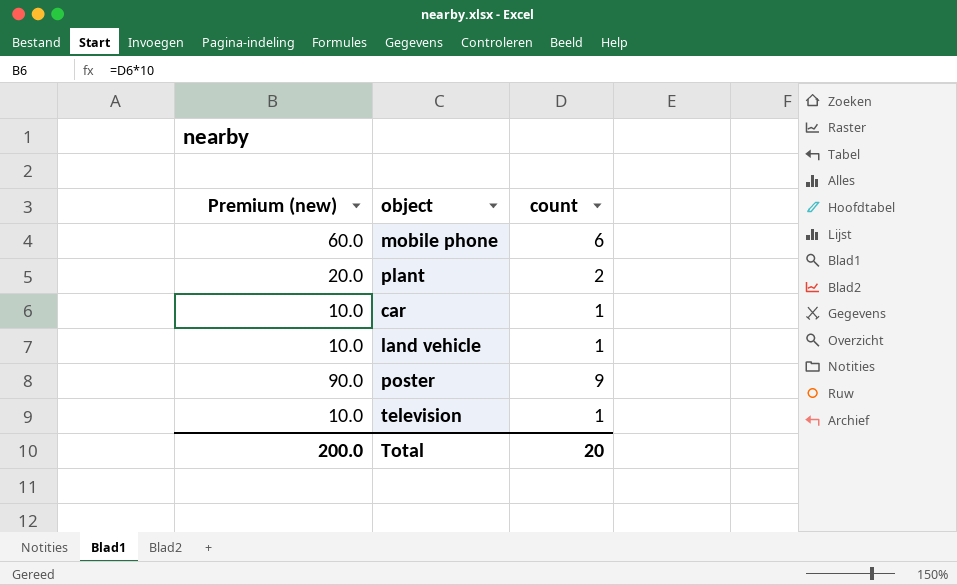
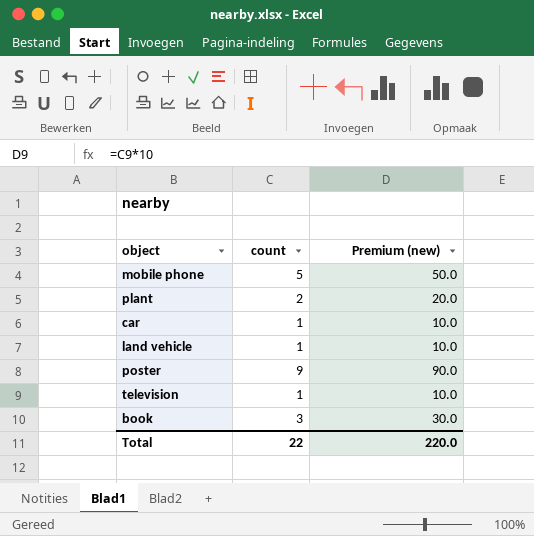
column Premium (new) | position: 1 -> 3
mobile phone | count: 6 -> 5
mobile phone | Premium (new): 60.0 -> 50.0
row book: none -> 3 | 30.0
Total | count: 20 -> 22
Total | Premium (new): 200.0 -> 220.0

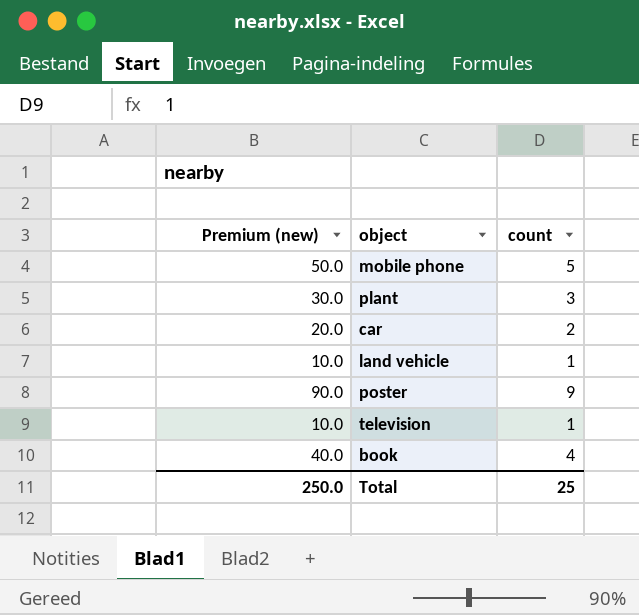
column Premium (new) | position: 3 -> 1
plant | Premium (new): 20.0 -> 30.0
plant | count: 2 -> 3
car | Premium (new): 10.0 -> 20.0
car | count: 1 -> 2
book | Premium (new): 30.0 -> 40.0
book | count: 3 -> 4
Total | Premium (new): 220.0 -> 250.0
Total | count: 22 -> 25

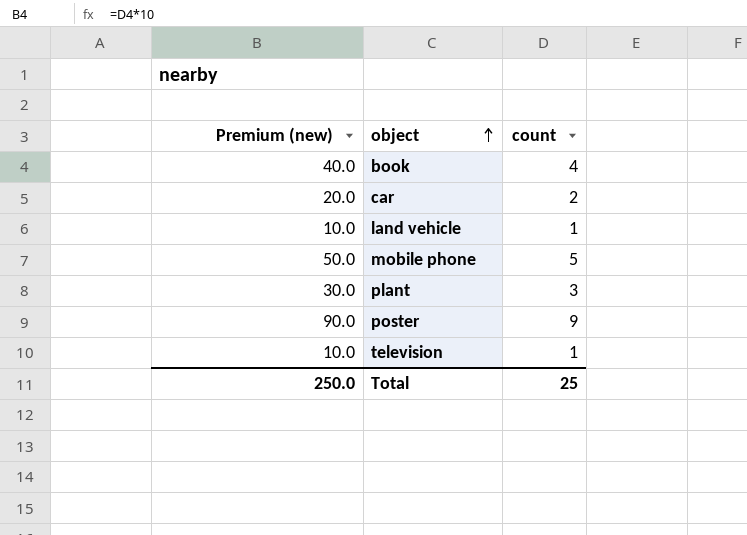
row order: none -> object ascending

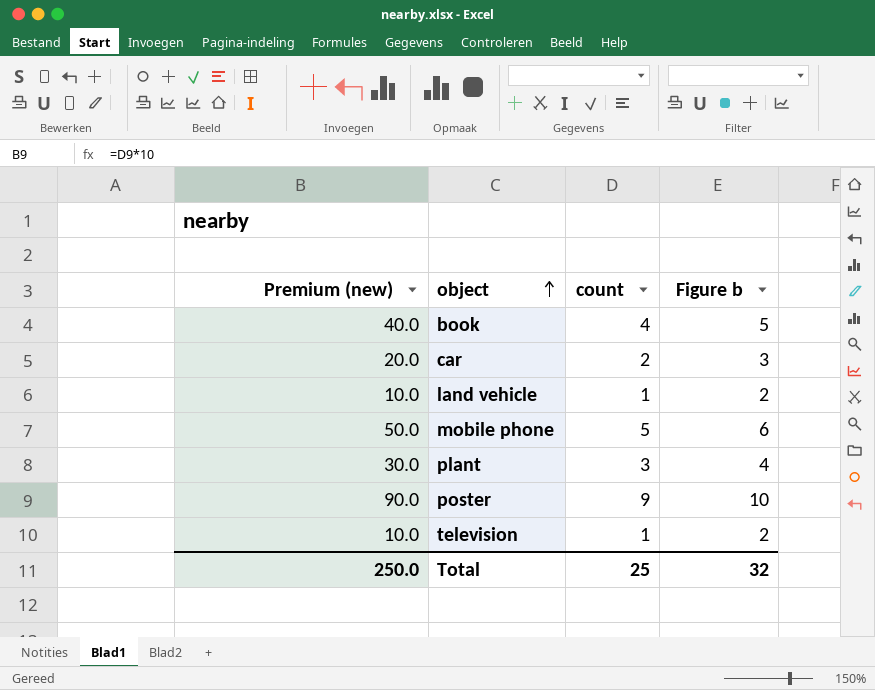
column Figure b | formula: none -> [count] + 1

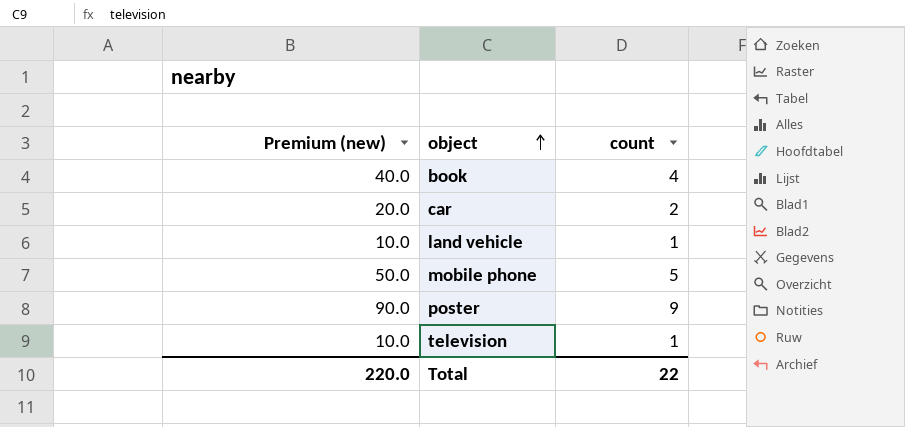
column Figure b | formula: [count] + 1 -> none
row plant: 30.0 | 3 | 4 -> none
Total | Premium (new): 250.0 -> 220.0
Total | count: 25 -> 22

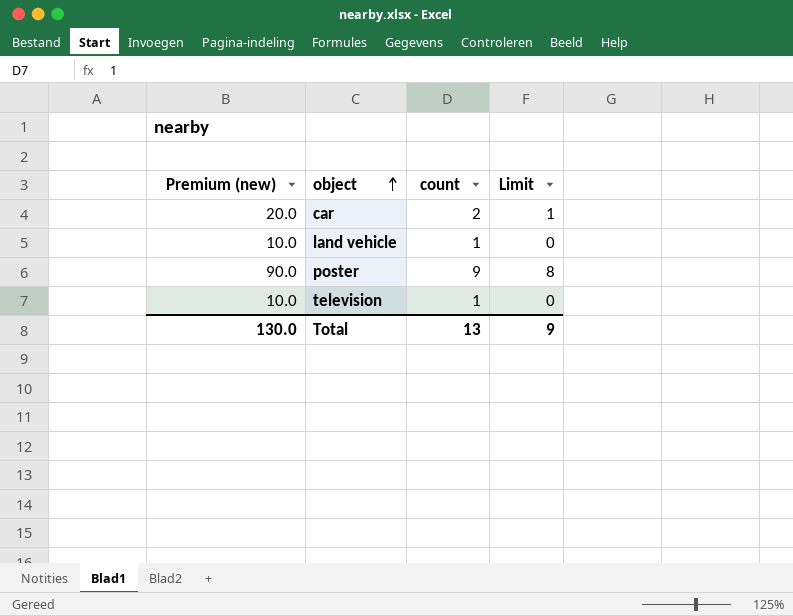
column Limit | formula: none -> [count] - 1
row book: 40.0 | 4 -> none
row mobile phone: 50.0 | 5 -> none
Total | Premium (new): 220.0 -> 130.0
Total | count: 22 -> 13

